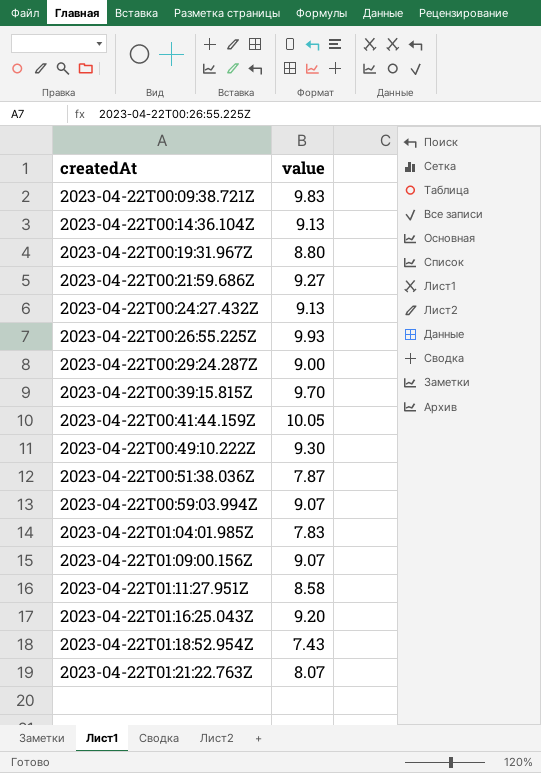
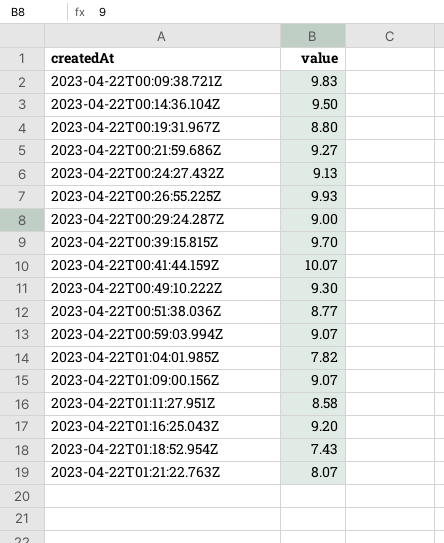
2023-04-22T00:14:36.104Z | value: 9.13 -> 9.50
2023-04-22T00:41:44.159Z | value: 10.05 -> 10.07
2023-04-22T00:51:38.036Z | value: 7.87 -> 8.77
2023-04-22T01:04:01.985Z | value: 7.83 -> 7.82

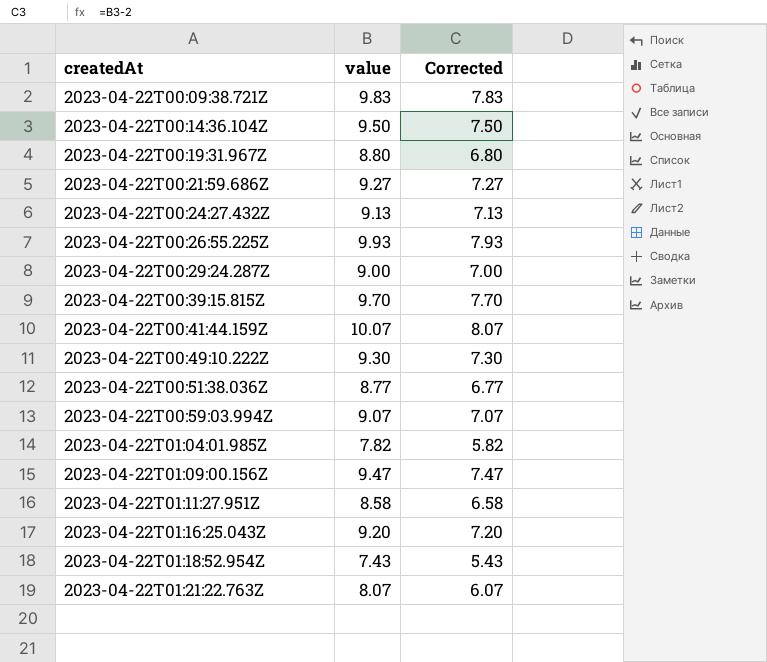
column Corrected | formula: none -> [value] - 2
2023-04-22T01:09:00.156Z | value: 9.07 -> 9.47

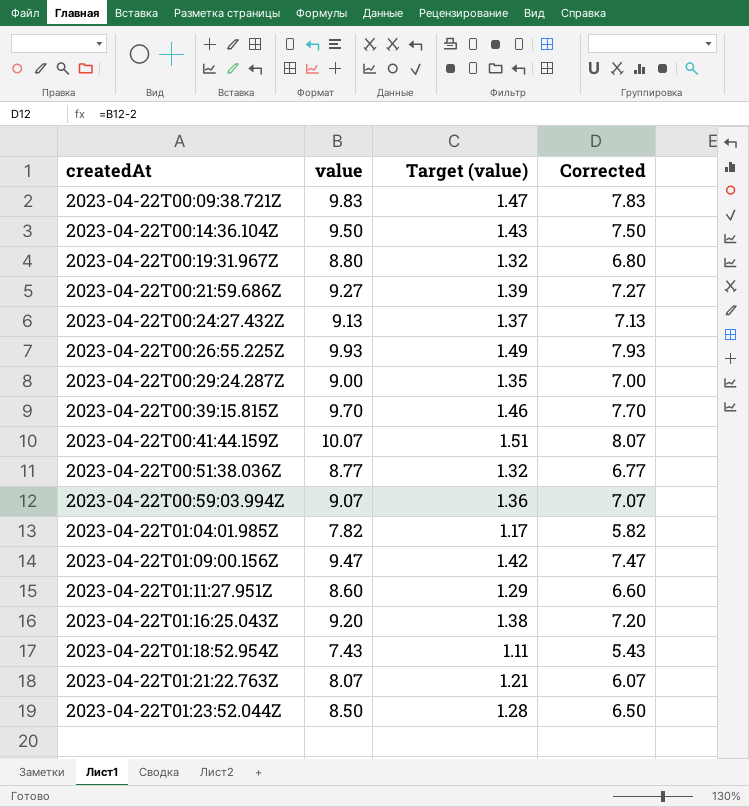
column Target (value) | formula: none -> [value] * 0.15
row 2023-04-22T00:49:10.222Z: 9.30 | 7.30 -> none
2023-04-22T01:11:27.951Z | value: 8.58 -> 8.60
2023-04-22T01:11:27.951Z | Corrected: 6.58 -> 6.60
row 2023-04-22T01:23:52.044Z: none -> 8.50 | 1.28 | 6.50

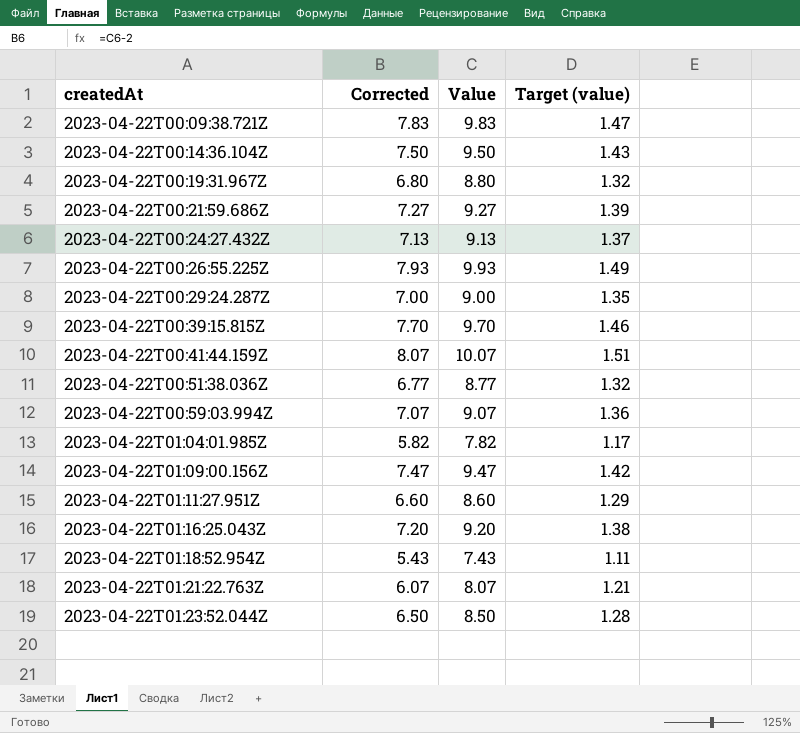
column Corrected | position: 4 -> 2
column name: value -> Value

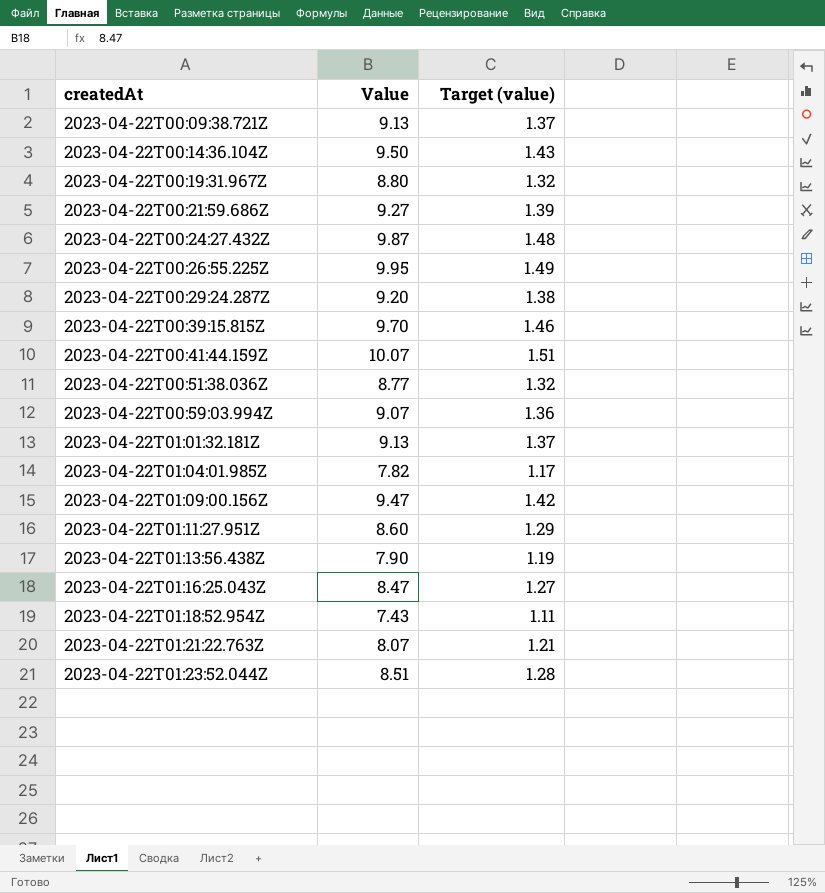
column Corrected | formula: [Value] - 2 -> none
2023-04-22T00:09:38.721Z | Value: 9.83 -> 9.13
2023-04-22T00:09:38.721Z | Target (value): 1.47 -> 1.37
2023-04-22T00:24:27.432Z | Value: 9.13 -> 9.87
2023-04-22T00:24:27.432Z | Target (value): 1.37 -> 1.48
2023-04-22T00:26:55.225Z | Value: 9.93 -> 9.95
2023-04-22T00:29:24.287Z | Value: 9.00 -> 9.20
2023-04-22T00:29:24.287Z | Target (value): 1.35 -> 1.38
row 2023-04-22T01:01:32.181Z: none -> 9.13 | 1.37
row 2023-04-22T01:13:56.438Z: none -> 7.90 | 1.19
2023-04-22T01:16:25.043Z | Value: 9.20 -> 8.47
2023-04-22T01:16:25.043Z | Target (value): 1.38 -> 1.27
2023-04-22T01:23:52.044Z | Value: 8.50 -> 8.51

